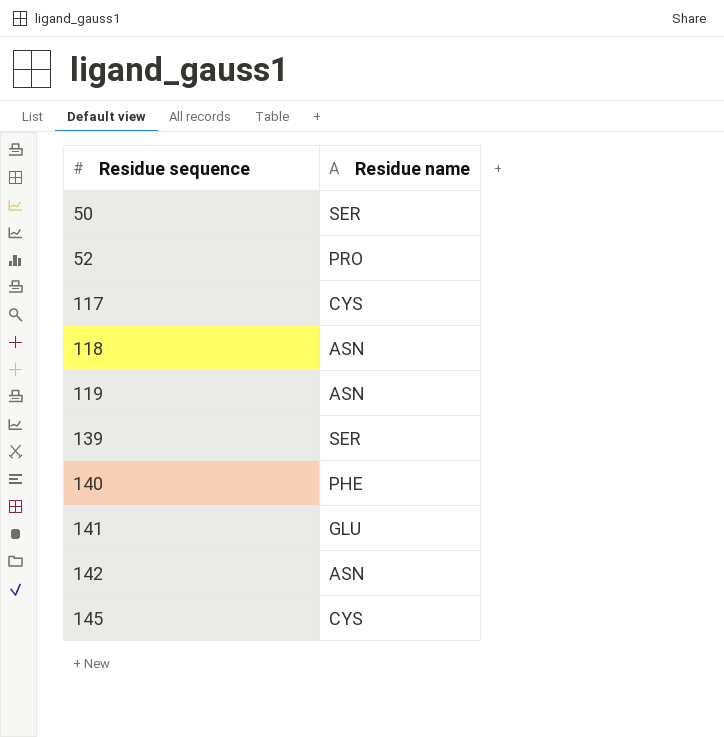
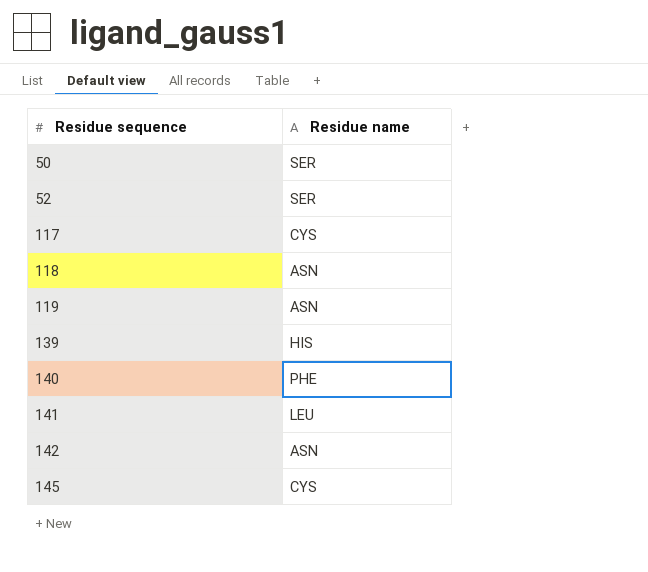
52 | Residue name: PRO -> SER
139 | Residue name: SER -> HIS
141 | Residue name: GLU -> LEU

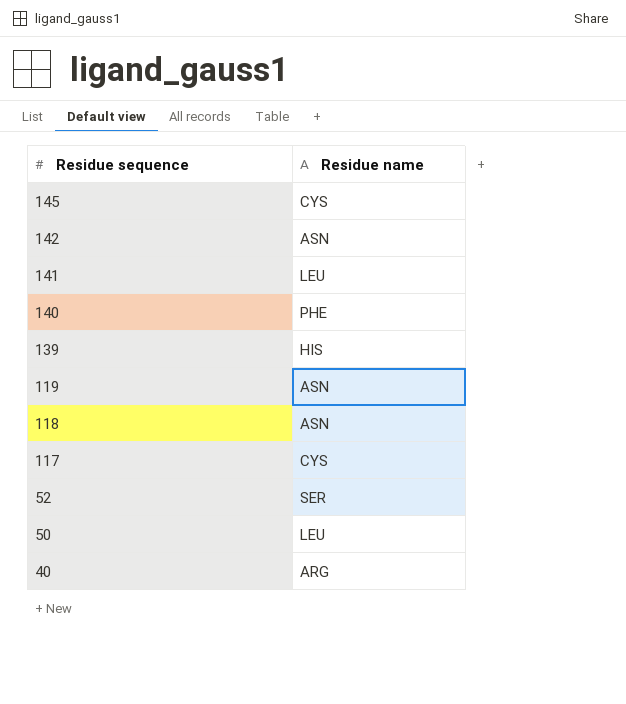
row order: Residue sequence ascending -> Residue sequence descending
50 | Residue name: SER -> LEU
row 40: none -> ARG

